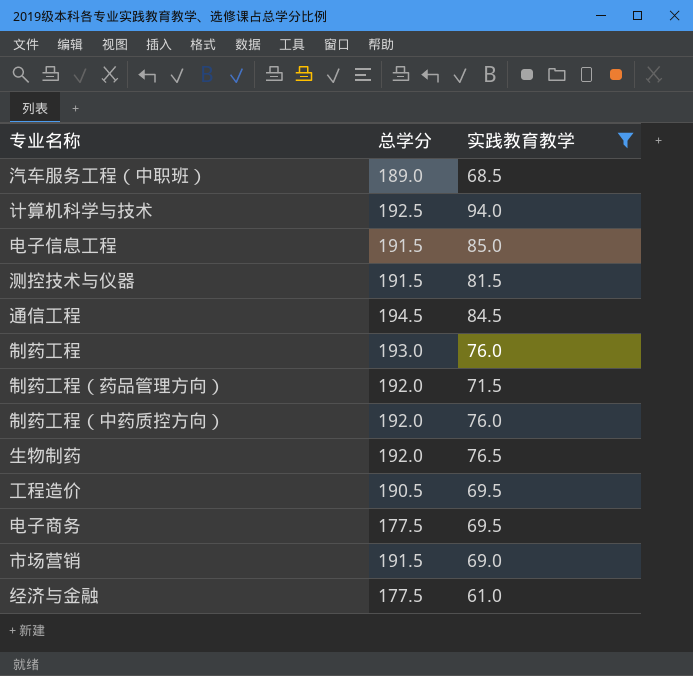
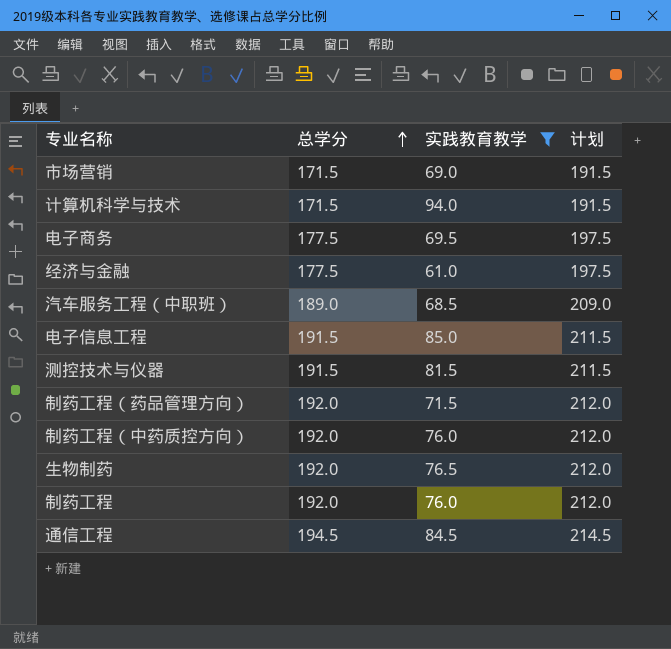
row order: none -> 总学分 ascending
column 计划 | formula: none -> [总学分] + 20
row 工程造价: 190.5 | 69.5 -> none
市场营销 | 总学分: 191.5 -> 171.5
计算机科学与技术 | 总学分: 192.5 -> 171.5
制药工程 | 总学分: 193.0 -> 192.0

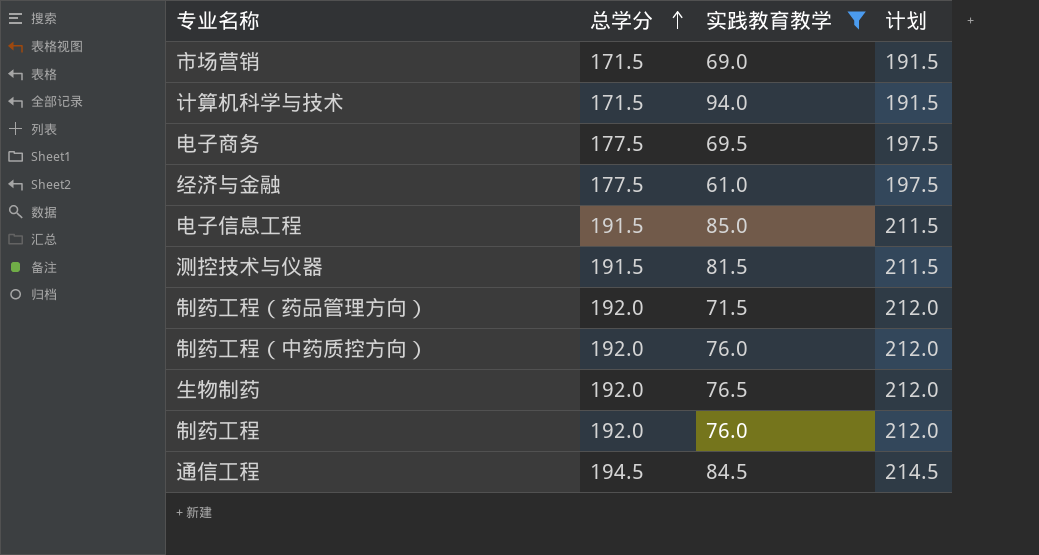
row 汽车服务工程（中职班）: 189.0 | 68.5 | 209.0 -> none

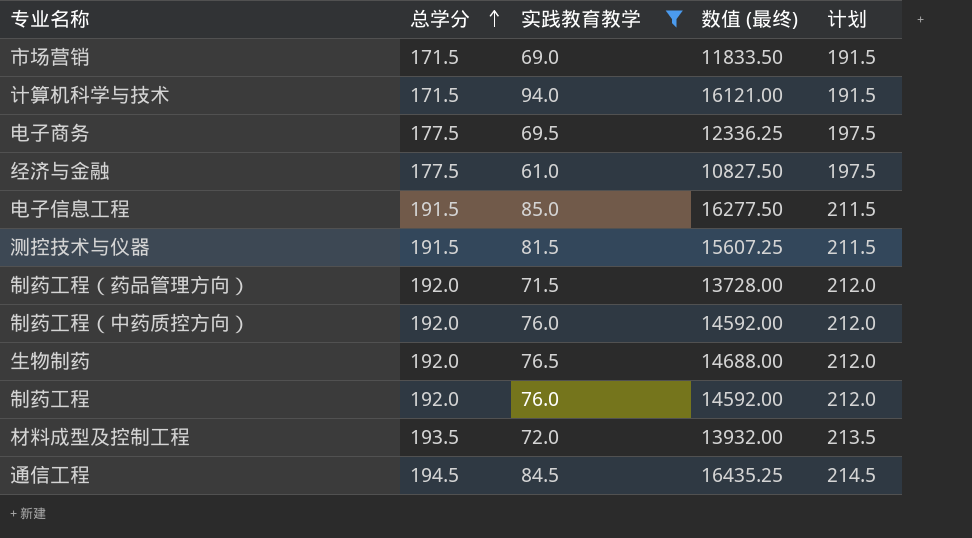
column 数值 (最终) | formula: none -> [总学分] * [实践教育教学]
row 材料成型及控制工程: none -> 193.5 | 72.0 | 13932.00 | 213.5

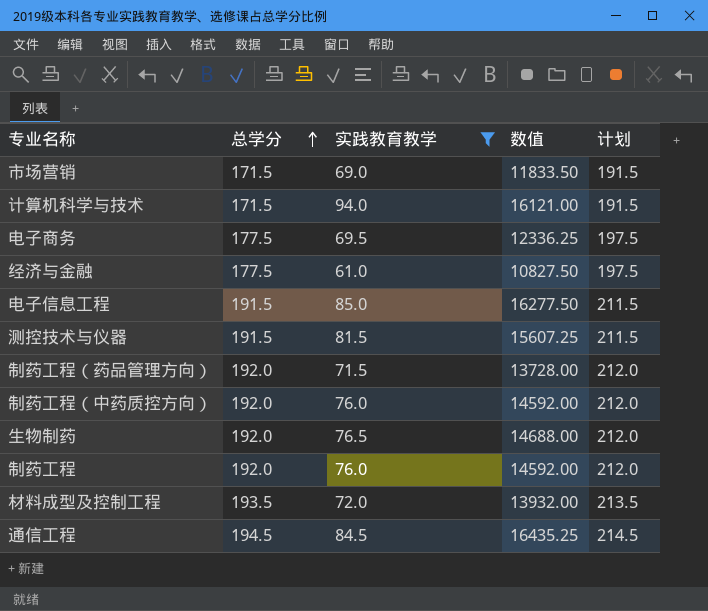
column name: 数值 (最终) -> 数值

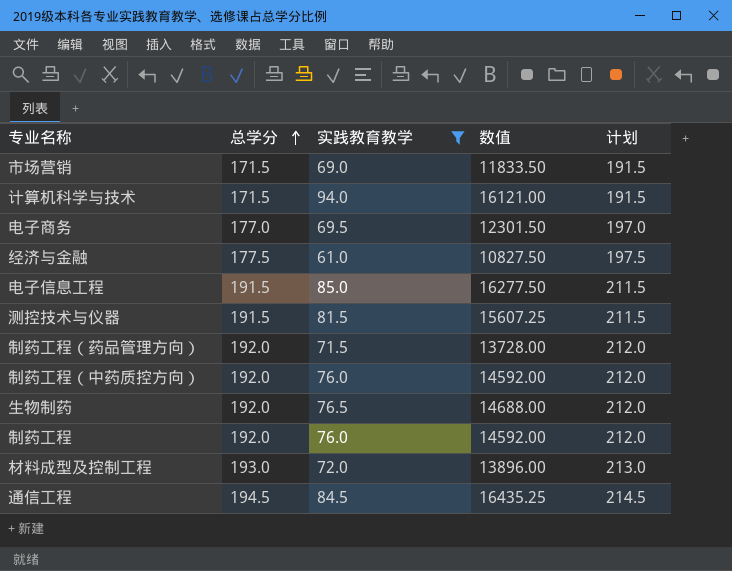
电子商务 | 总学分: 177.5 -> 177.0
电子商务 | 数值: 12336.25 -> 12301.50
电子商务 | 计划: 197.5 -> 197.0
材料成型及控制工程 | 总学分: 193.5 -> 193.0
材料成型及控制工程 | 数值: 13932.00 -> 13896.00
材料成型及控制工程 | 计划: 213.5 -> 213.0

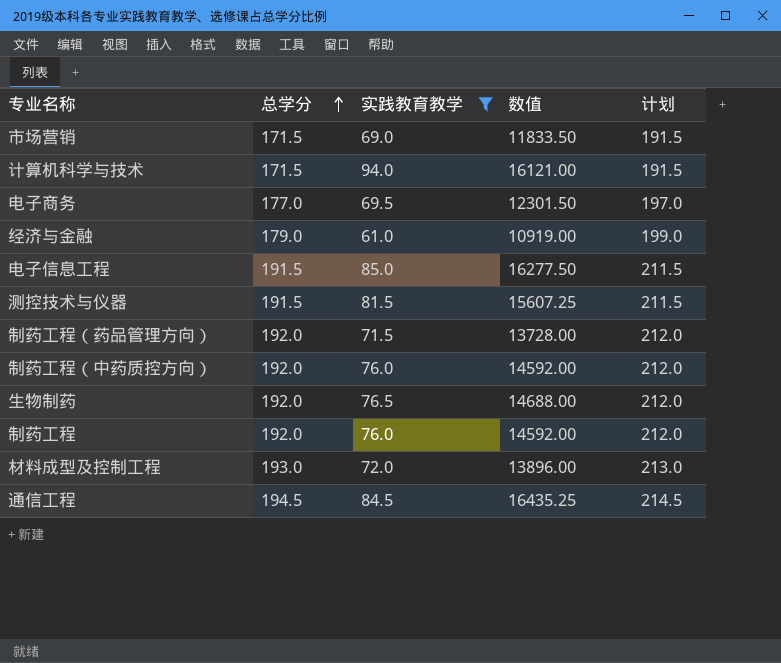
经济与金融 | 总学分: 177.5 -> 179.0
经济与金融 | 数值: 10827.50 -> 10919.00
经济与金融 | 计划: 197.5 -> 199.0

